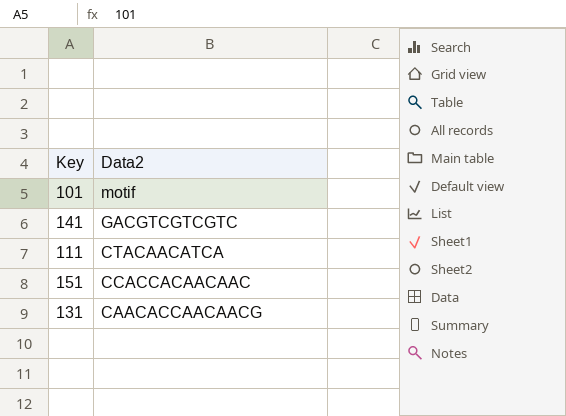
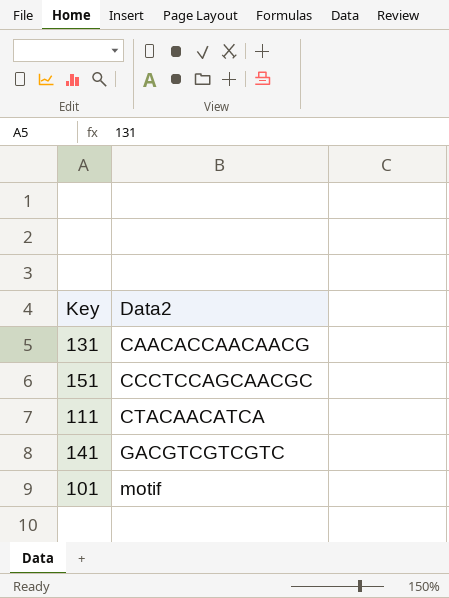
row order: Data2 descending -> Data2 ascending
151 | Data2: CCACCACAACAAC -> CCCTCCAGCAACGC

